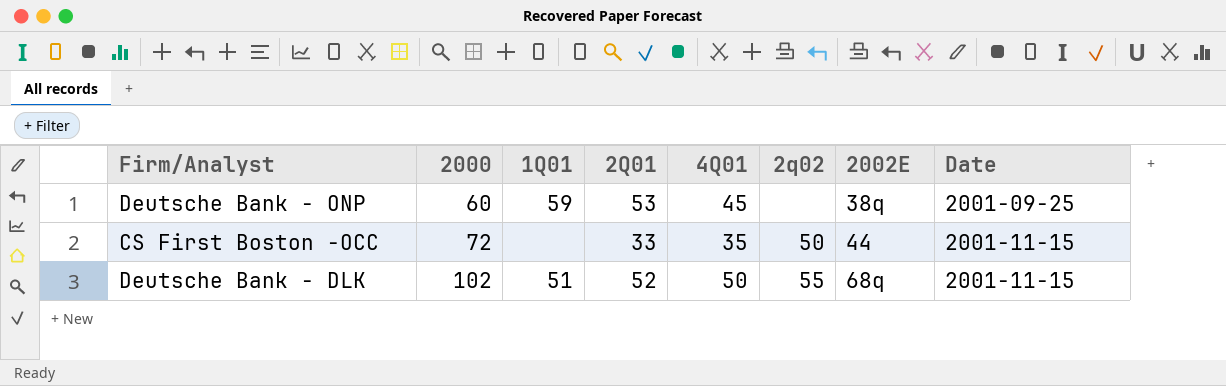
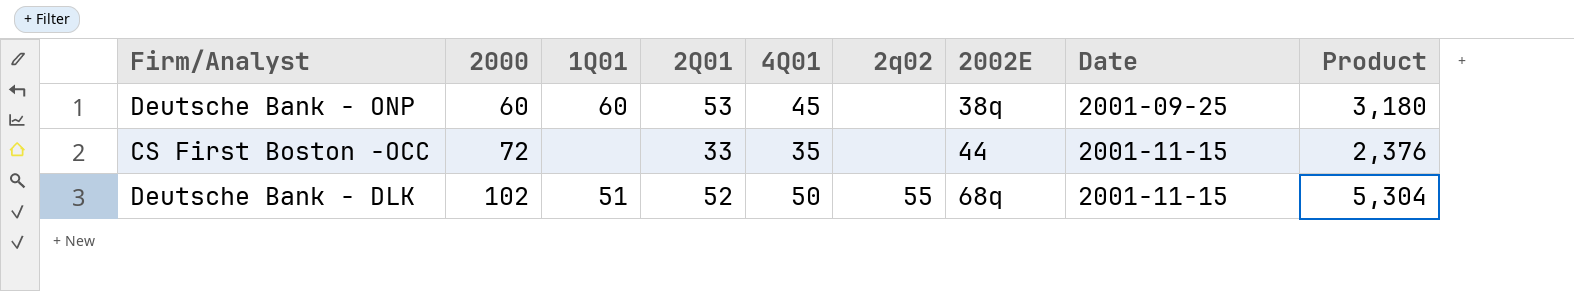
column Product | formula: none -> [2000] * [2Q01]
Deutsche Bank - ONP | 1Q01: 59 -> 60
CS First Boston -OCC | 2q02: 50 -> none

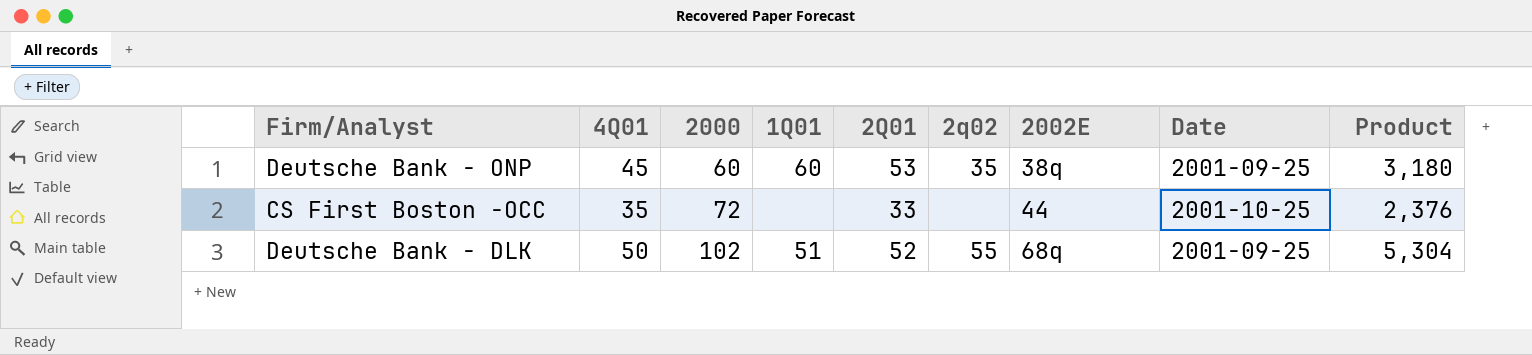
column 4Q01 | position: 5 -> 2
Deutsche Bank - ONP | 2q02: none -> 35
CS First Boston -OCC | Date: 2001-11-15 -> 2001-10-25
Deutsche Bank - DLK | Date: 2001-11-15 -> 2001-09-25

